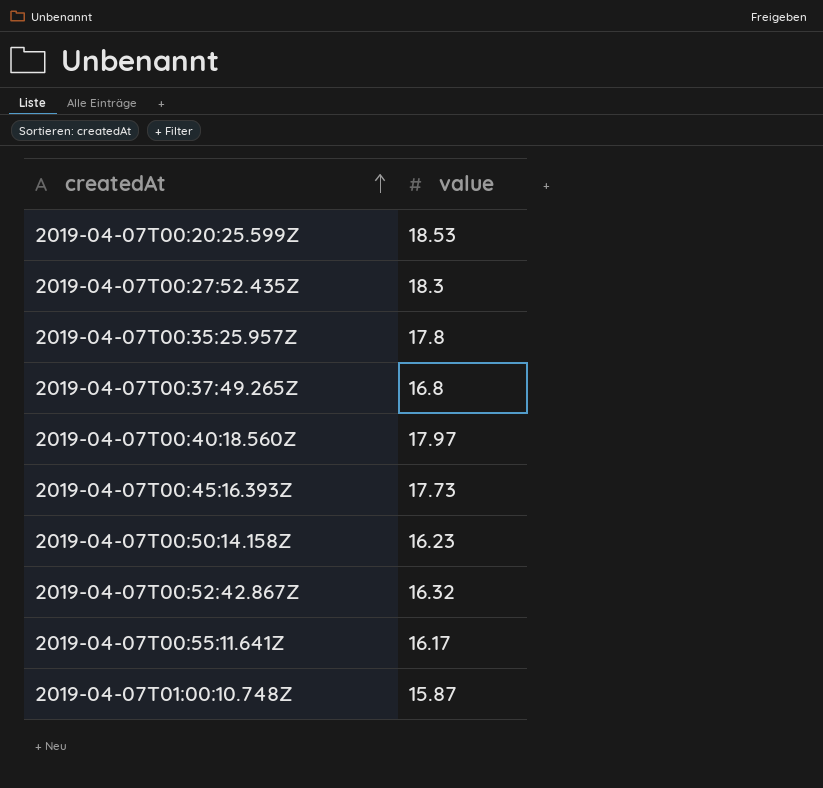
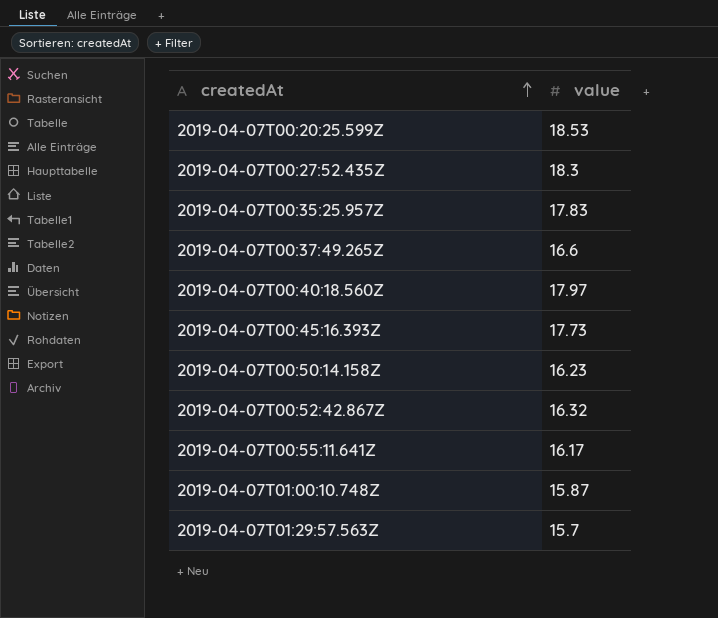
2019-04-07T00:35:25.957Z | value: 17.8 -> 17.83
2019-04-07T00:37:49.265Z | value: 16.8 -> 16.6
row 2019-04-07T01:29:57.563Z: none -> 15.7

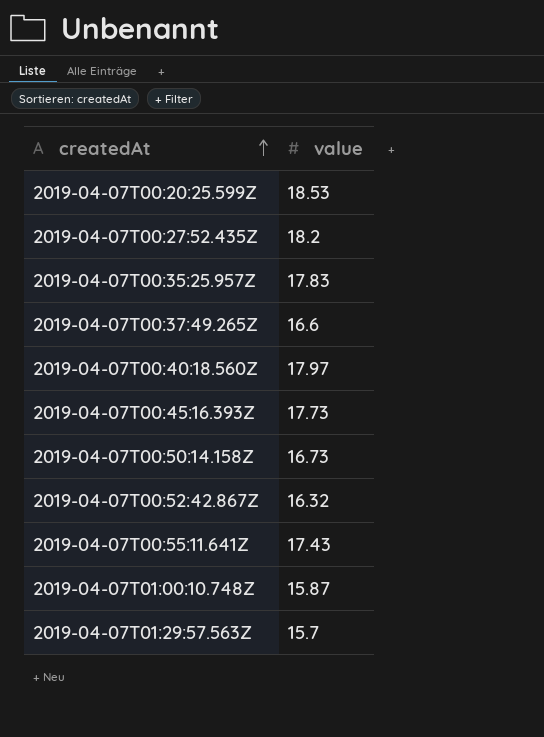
2019-04-07T00:27:52.435Z | value: 18.3 -> 18.2
2019-04-07T00:50:14.158Z | value: 16.23 -> 16.73
2019-04-07T00:55:11.641Z | value: 16.17 -> 17.43

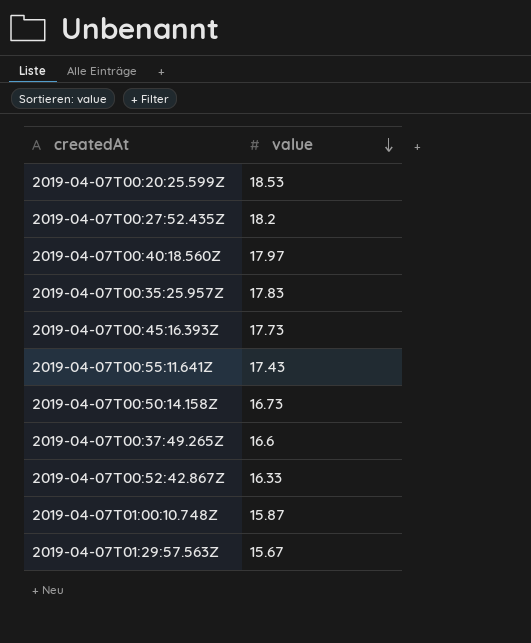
row order: createdAt ascending -> value descending
2019-04-07T00:52:42.867Z | value: 16.32 -> 16.33
2019-04-07T01:29:57.563Z | value: 15.7 -> 15.67

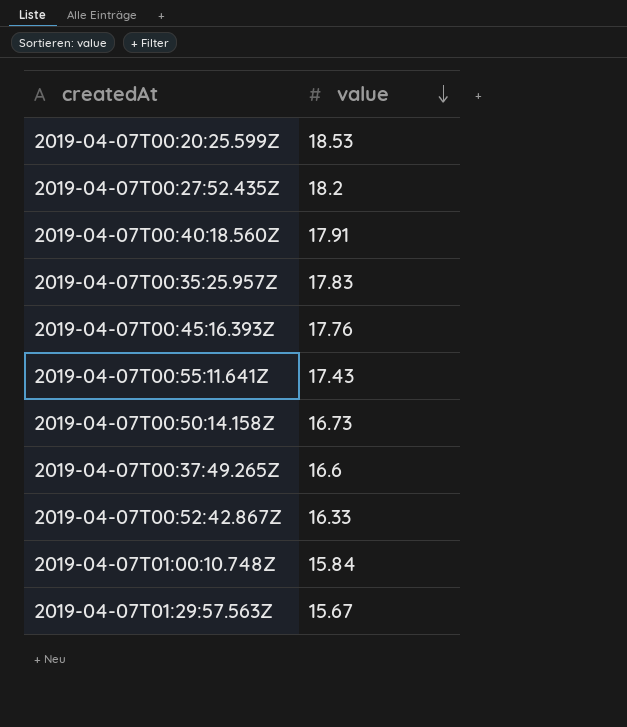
2019-04-07T00:40:18.560Z | value: 17.97 -> 17.91
2019-04-07T00:45:16.393Z | value: 17.73 -> 17.76
2019-04-07T01:00:10.748Z | value: 15.87 -> 15.84

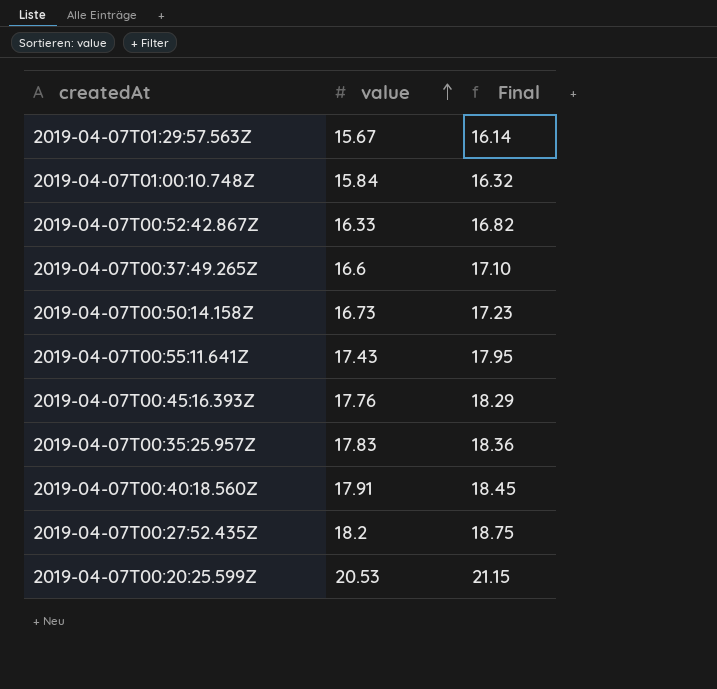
row order: value descending -> value ascending
column Final | formula: none -> [value] * 1.03
2019-04-07T00:20:25.599Z | value: 18.53 -> 20.53

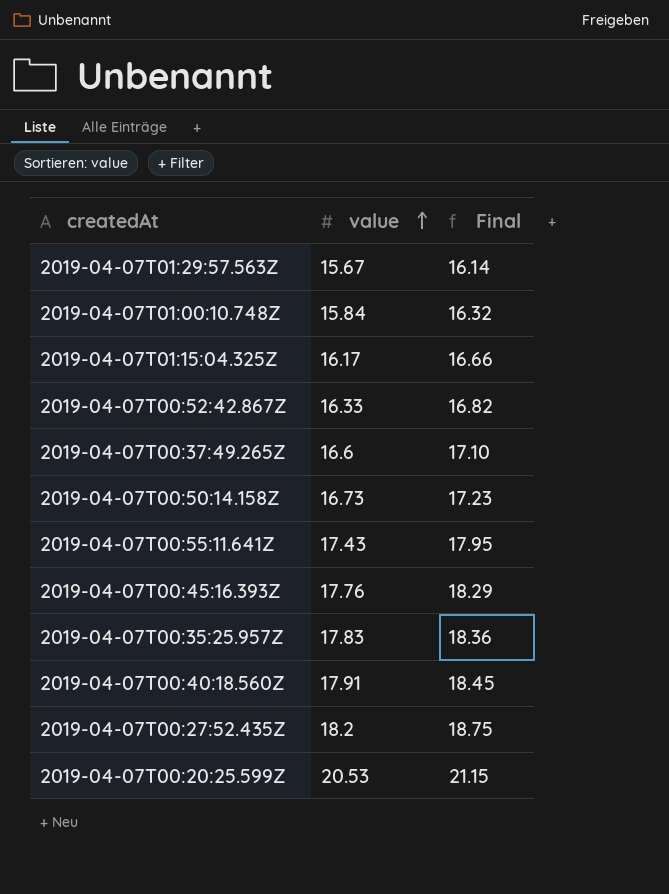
row 2019-04-07T01:15:04.325Z: none -> 16.17 | 16.66

